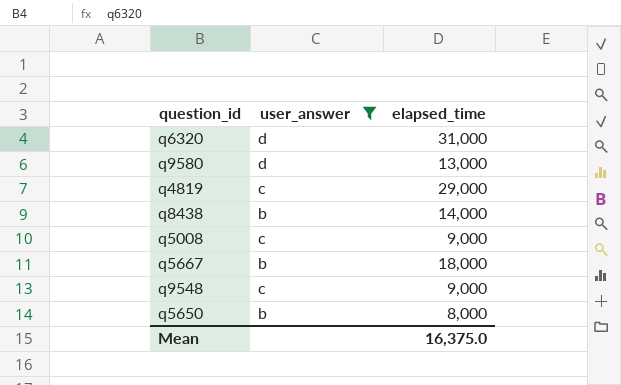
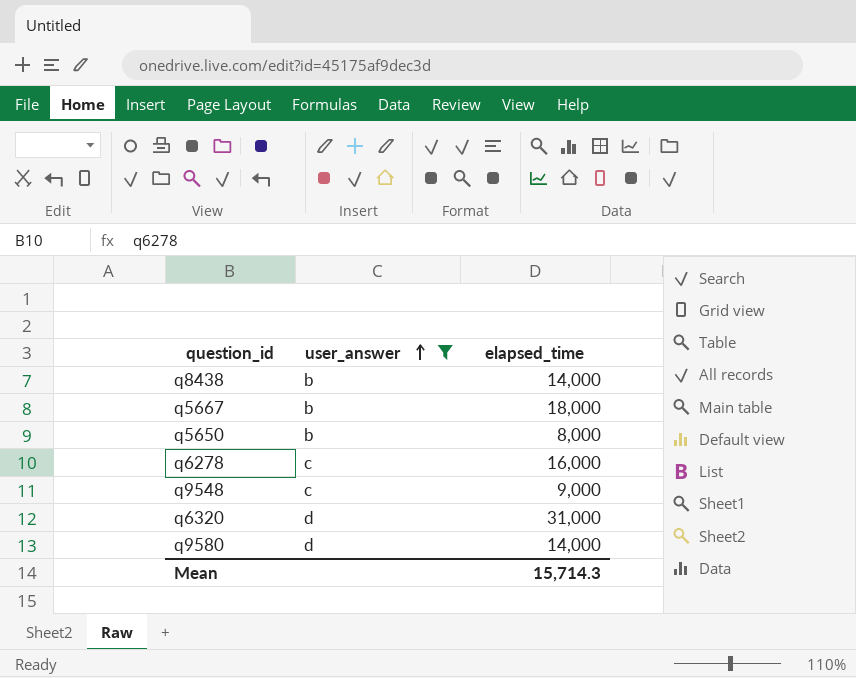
row order: none -> user_answer ascending
row q4819: c | 29,000 -> none
row q5008: c | 9,000 -> none
row q6278: none -> c | 16,000
q9580 | elapsed_time: 13,000 -> 14,000
Mean | elapsed_time: 16,375.0 -> 15,714.3

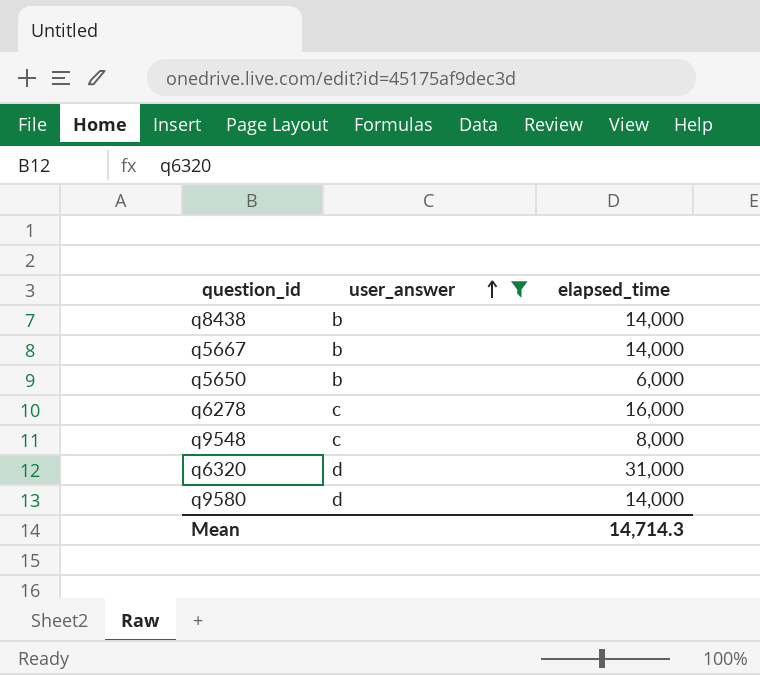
q5667 | elapsed_time: 18,000 -> 14,000
q5650 | elapsed_time: 8,000 -> 6,000
q9548 | elapsed_time: 9,000 -> 8,000
Mean | elapsed_time: 15,714.3 -> 14,714.3

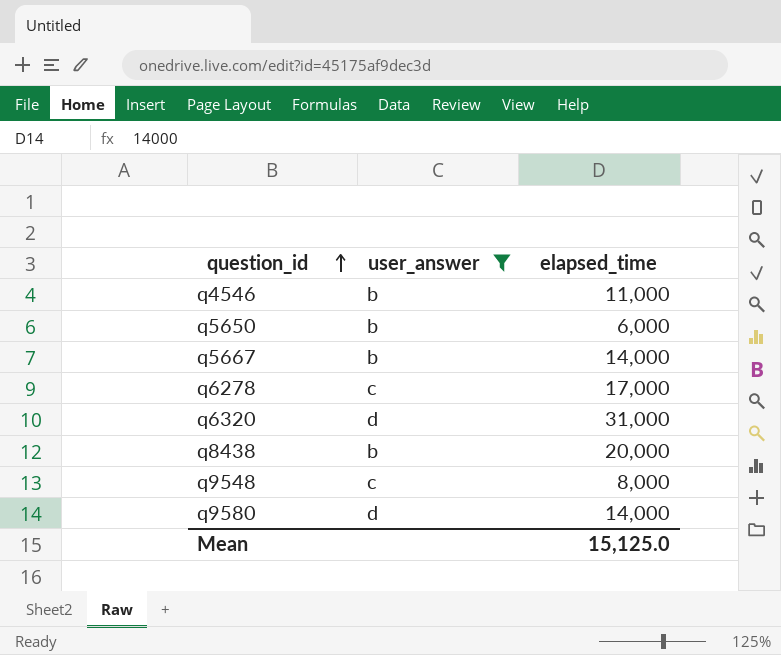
row order: user_answer ascending -> question_id ascending
row q4546: none -> b | 11,000
q6278 | elapsed_time: 16,000 -> 17,000
q8438 | elapsed_time: 14,000 -> 20,000
Mean | elapsed_time: 14,714.3 -> 15,125.0

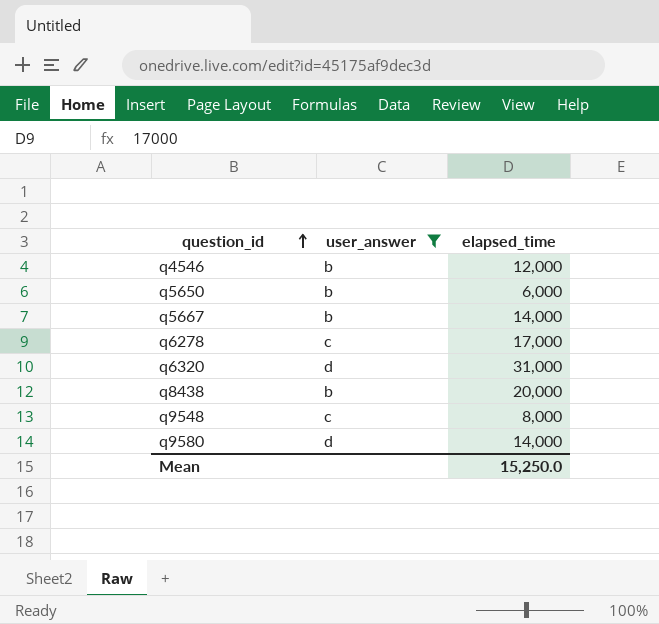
q4546 | elapsed_time: 11,000 -> 12,000
Mean | elapsed_time: 15,125.0 -> 15,250.0

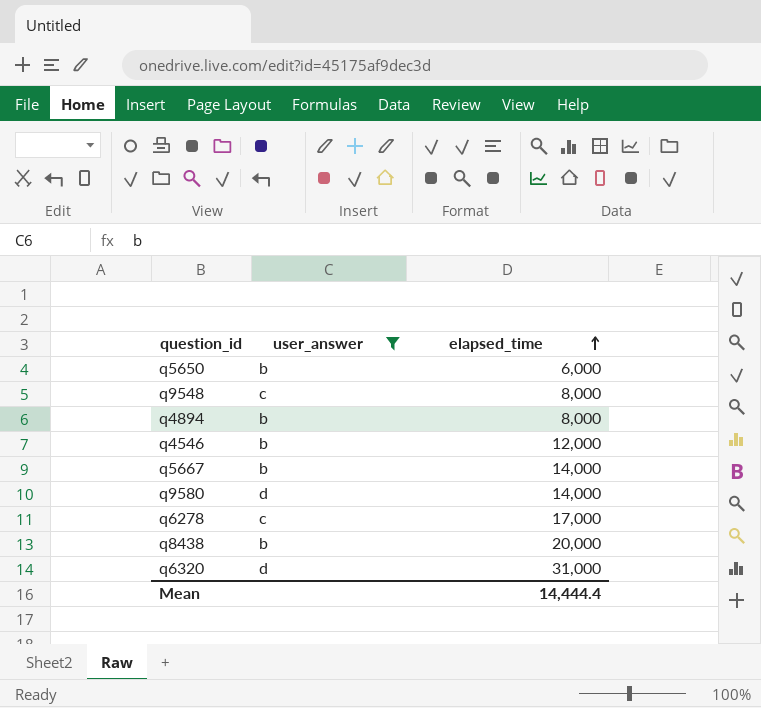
row order: question_id ascending -> elapsed_time ascending
row q4894: none -> b | 8,000
Mean | elapsed_time: 15,250.0 -> 14,444.4

